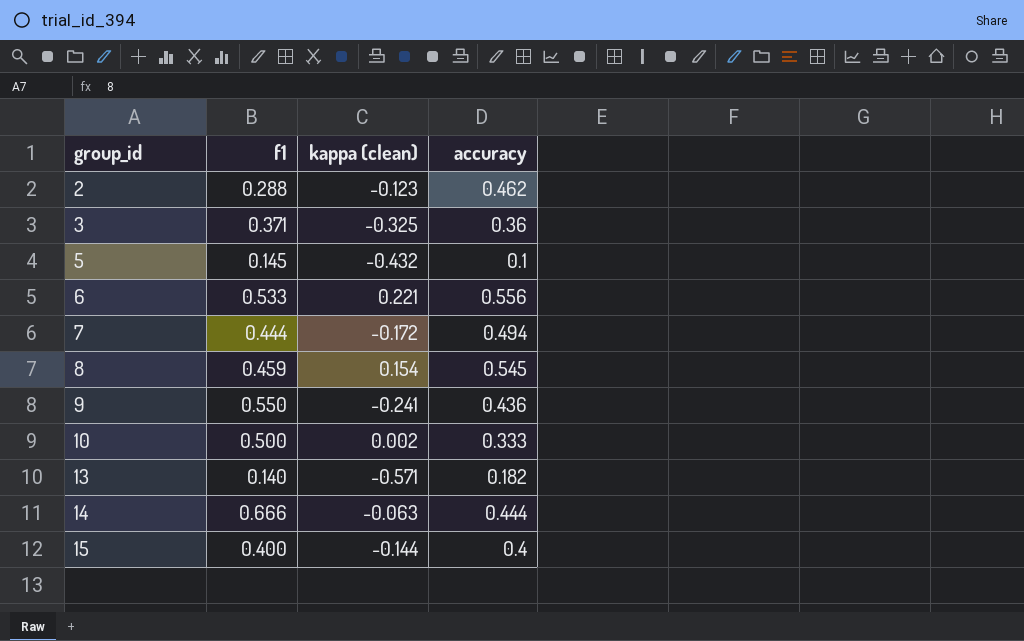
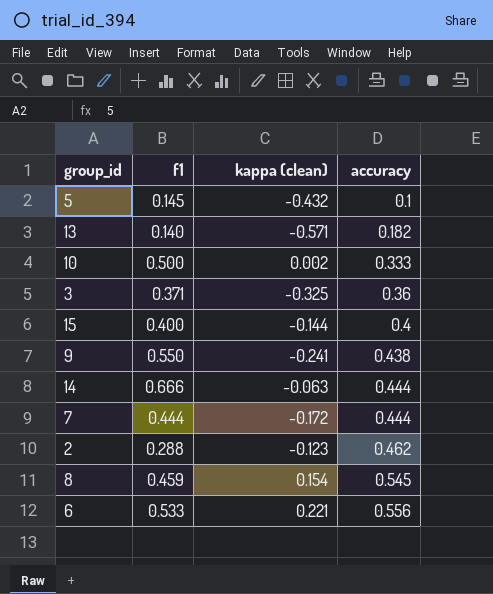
row order: group_id ascending -> accuracy ascending
9 | accuracy: 0.436 -> 0.438
7 | accuracy: 0.494 -> 0.444

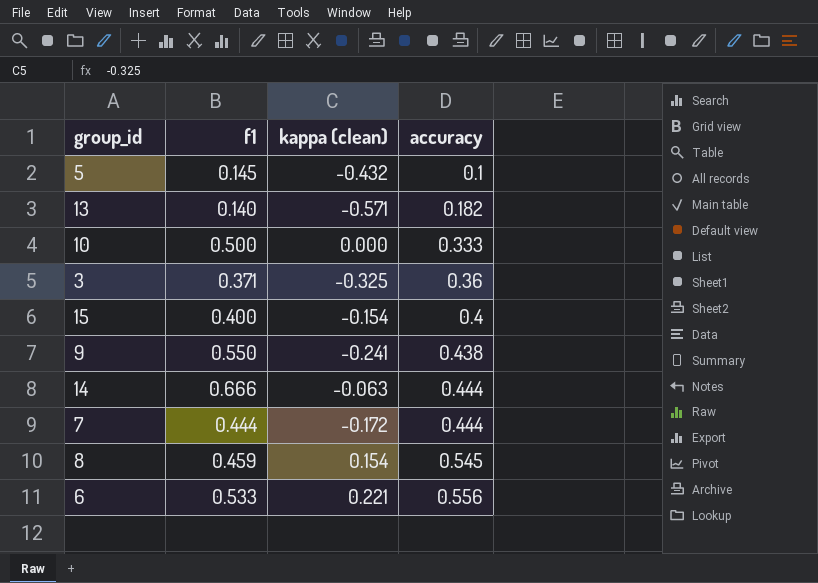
row 2: 0.288 | -0.123 | 0.462 -> none
10 | kappa (clean): 0.002 -> 0.000
15 | kappa (clean): -0.144 -> -0.154

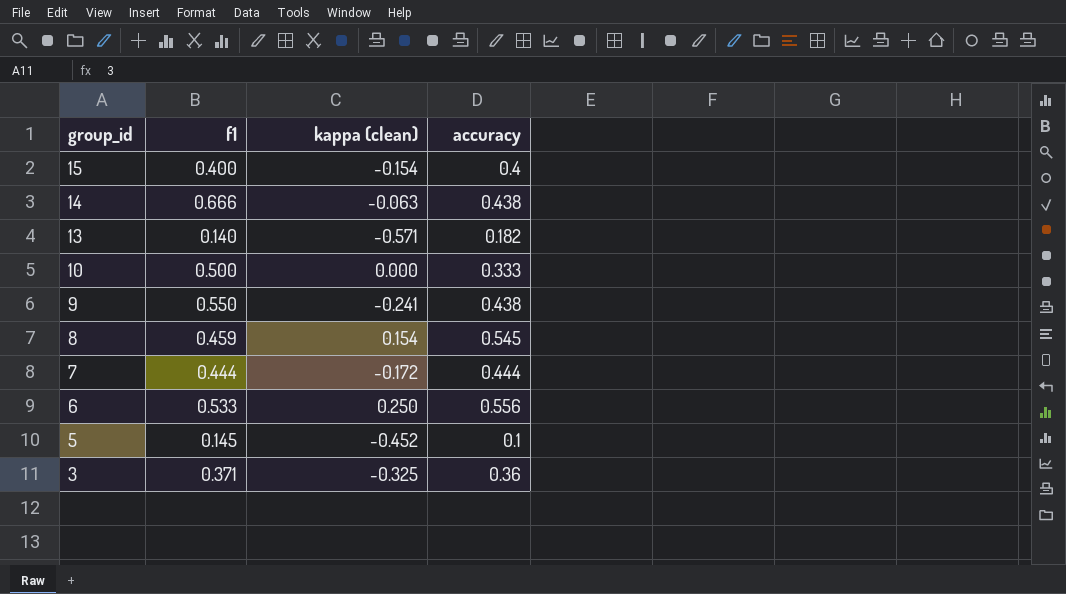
row order: accuracy ascending -> group_id descending
14 | accuracy: 0.444 -> 0.438
6 | kappa (clean): 0.221 -> 0.250
5 | kappa (clean): -0.432 -> -0.452

